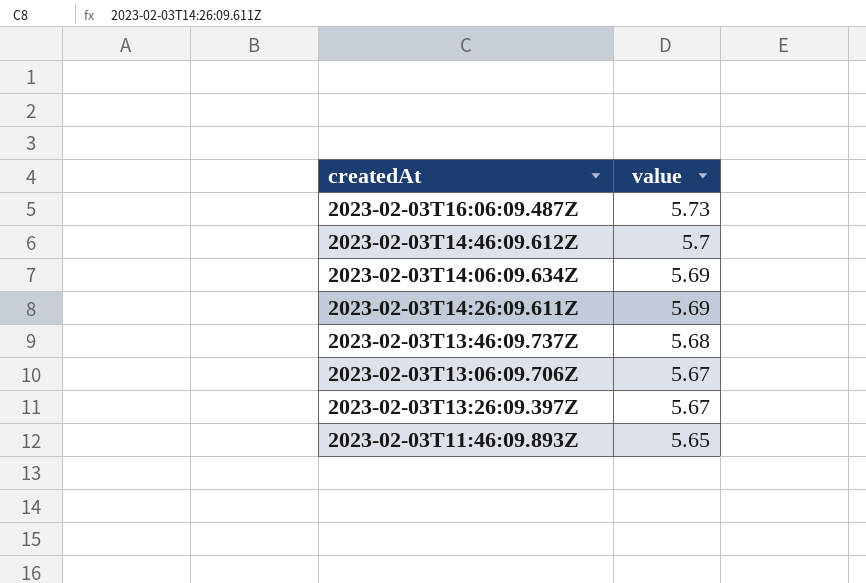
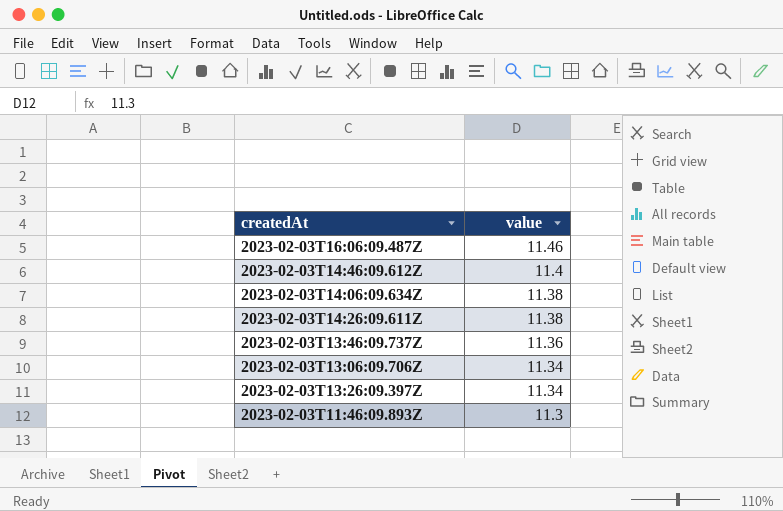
2023-02-03T16:06:09.487Z | value: 5.73 -> 11.46
2023-02-03T14:46:09.612Z | value: 5.7 -> 11.4
2023-02-03T14:06:09.634Z | value: 5.69 -> 11.38
2023-02-03T14:26:09.611Z | value: 5.69 -> 11.38
2023-02-03T13:46:09.737Z | value: 5.68 -> 11.36
2023-02-03T13:06:09.706Z | value: 5.67 -> 11.34
2023-02-03T13:26:09.397Z | value: 5.67 -> 11.34
2023-02-03T11:46:09.893Z | value: 5.65 -> 11.3

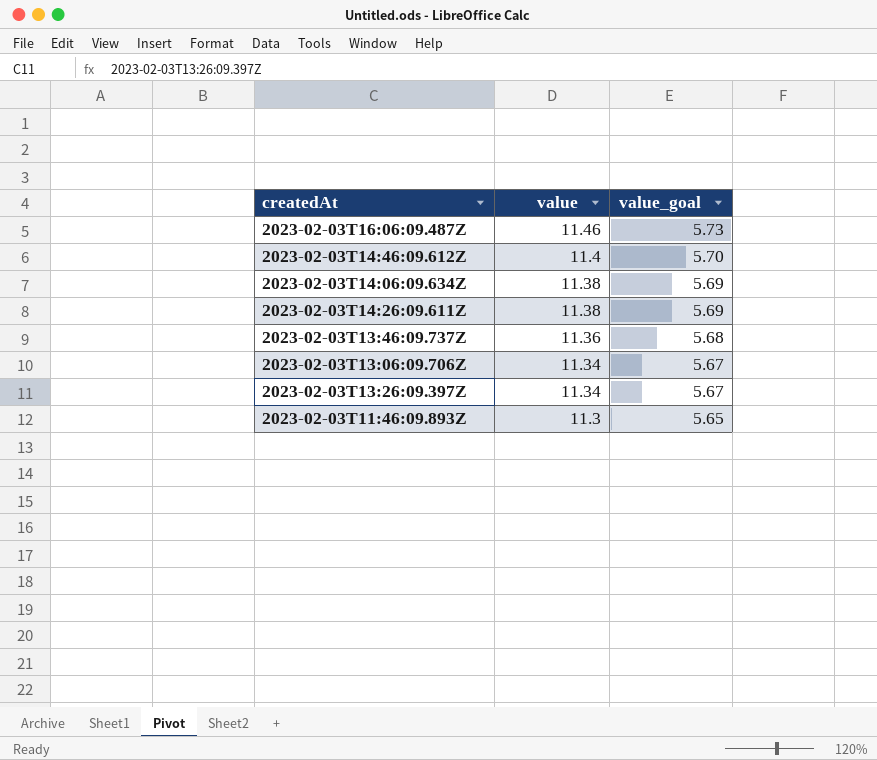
column value_goal | formula: none -> [value] * 0.5

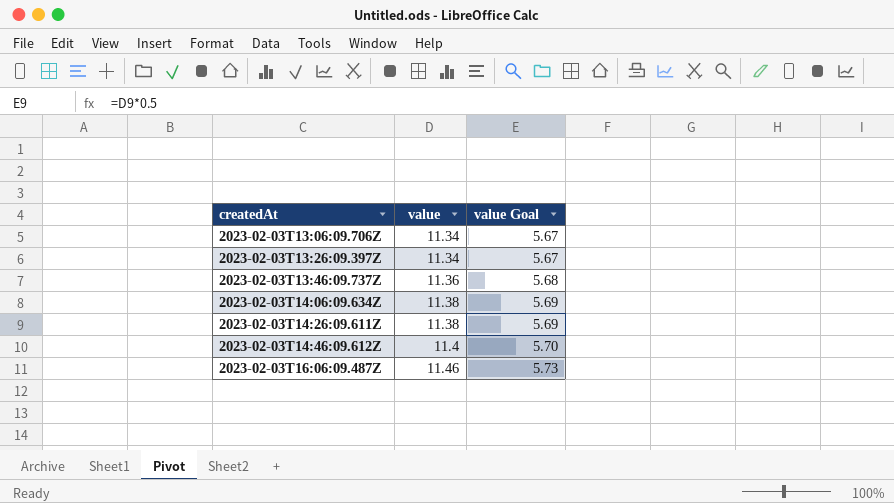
row order: value descending -> createdAt ascending
column name: value_goal -> value Goal
row 2023-02-03T11:46:09.893Z: 11.3 | 5.65 -> none

